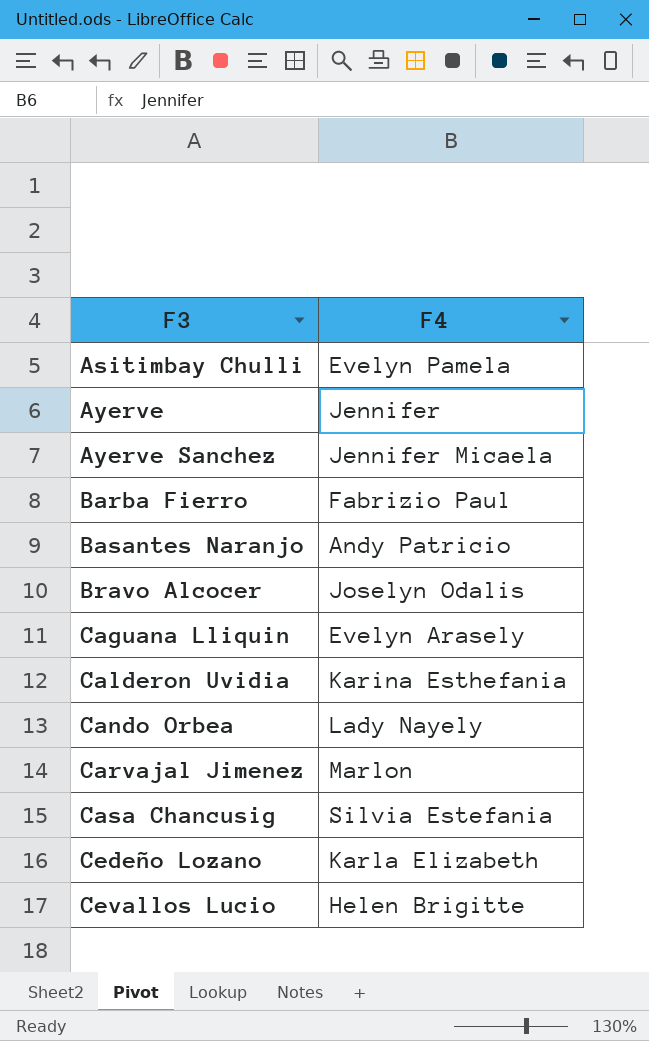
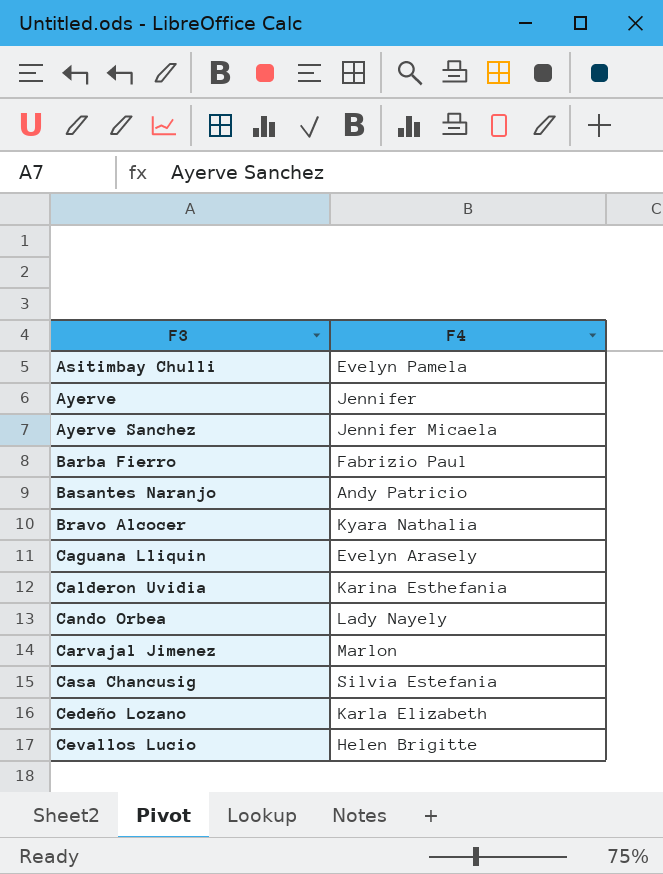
Bravo Alcocer | F4: Joselyn Odalis -> Kyara Nathalia

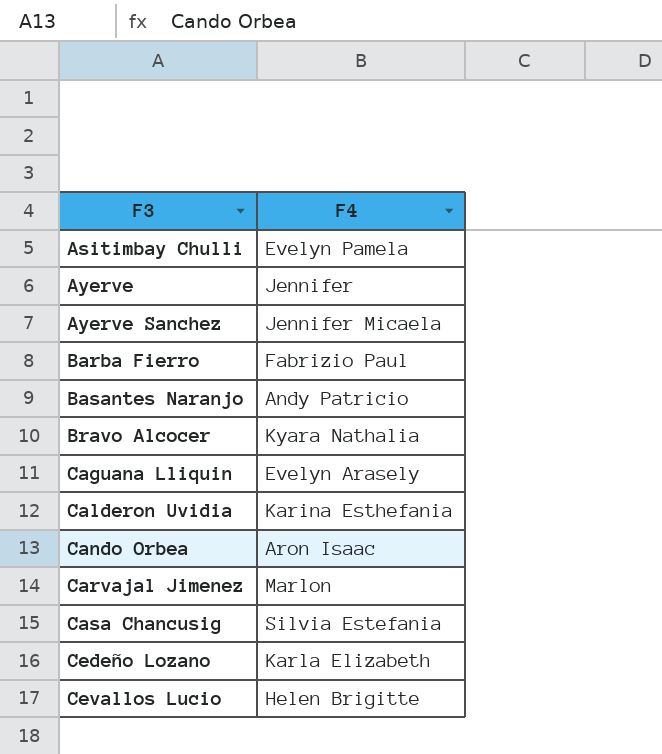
Cando Orbea | F4: Lady Nayely -> Aron Isaac

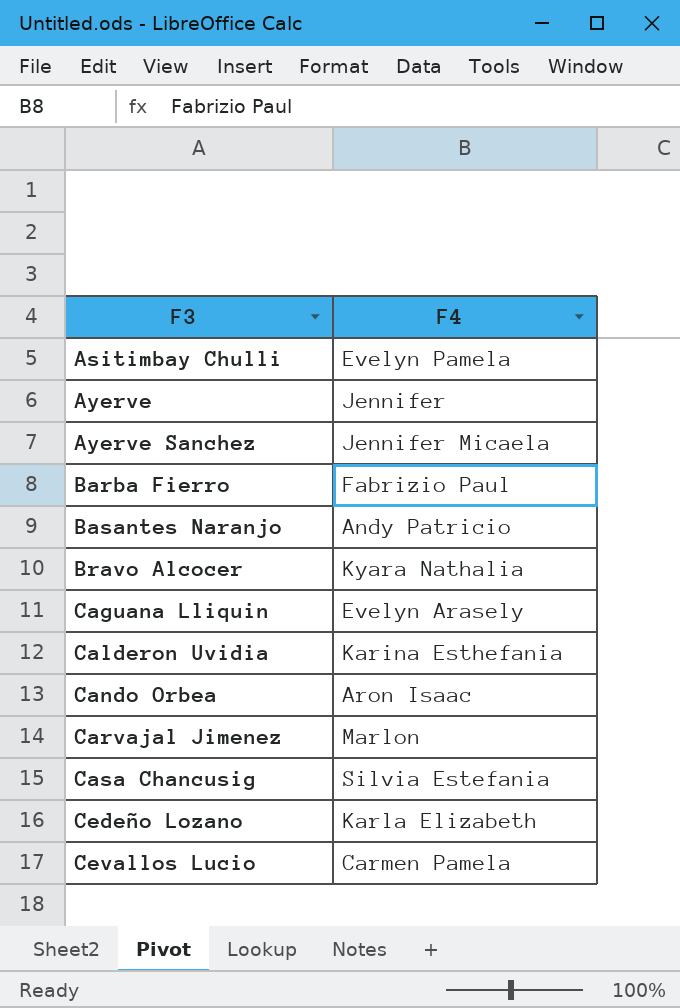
Cevallos Lucio | F4: Helen Brigitte -> Carmen Pamela

